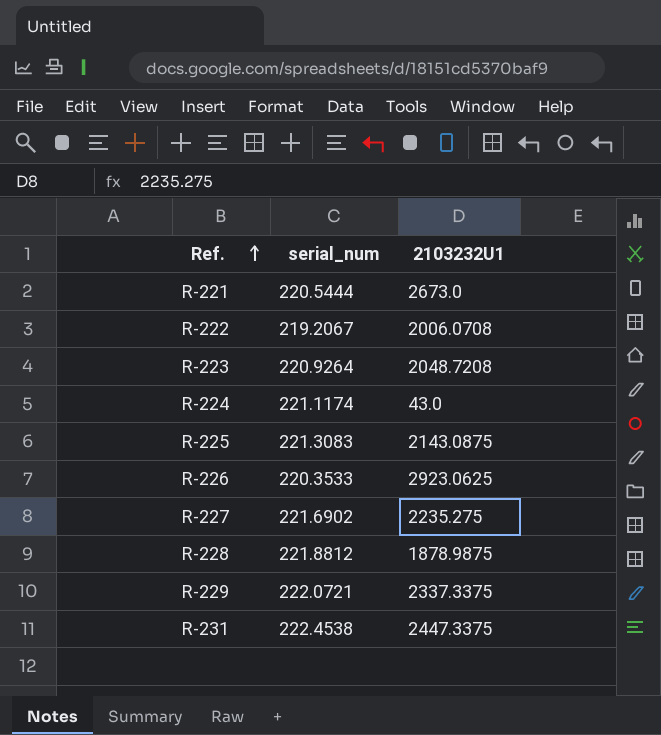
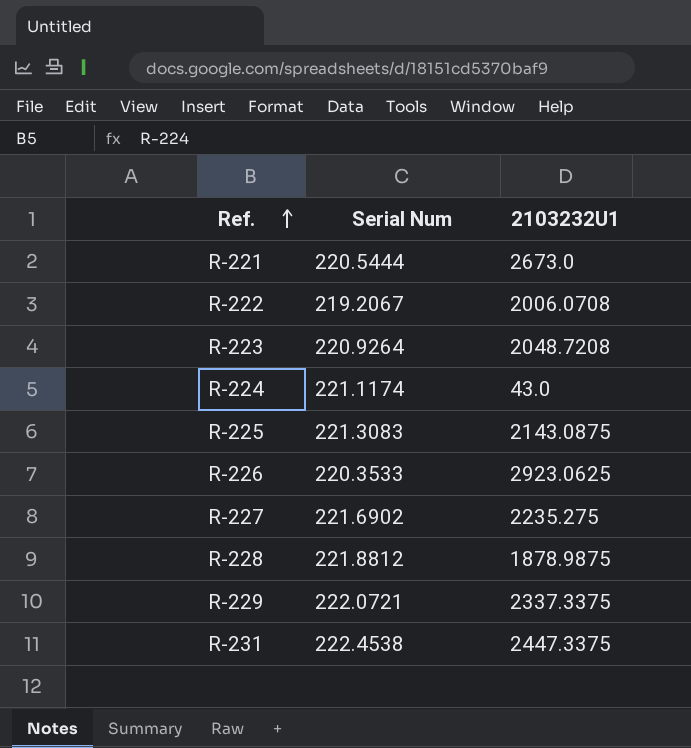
column name: serial_num -> Serial Num

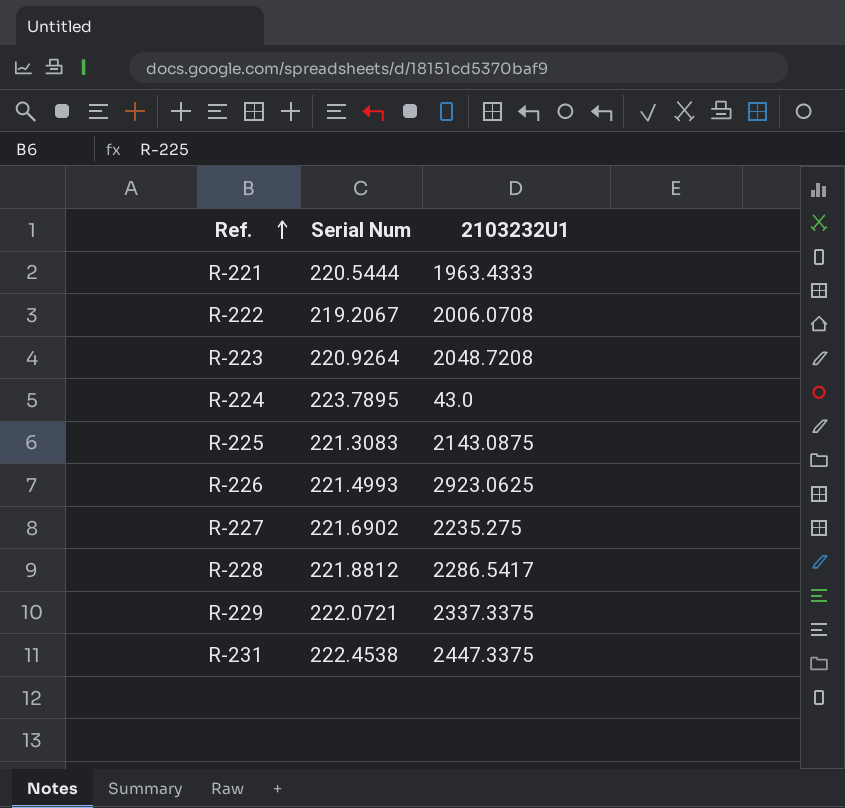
R-221 | 2103232U1: 2673.0 -> 1963.4333
R-224 | Serial Num: 221.1174 -> 223.7895
R-226 | Serial Num: 220.3533 -> 221.4993
R-228 | 2103232U1: 1878.9875 -> 2286.5417

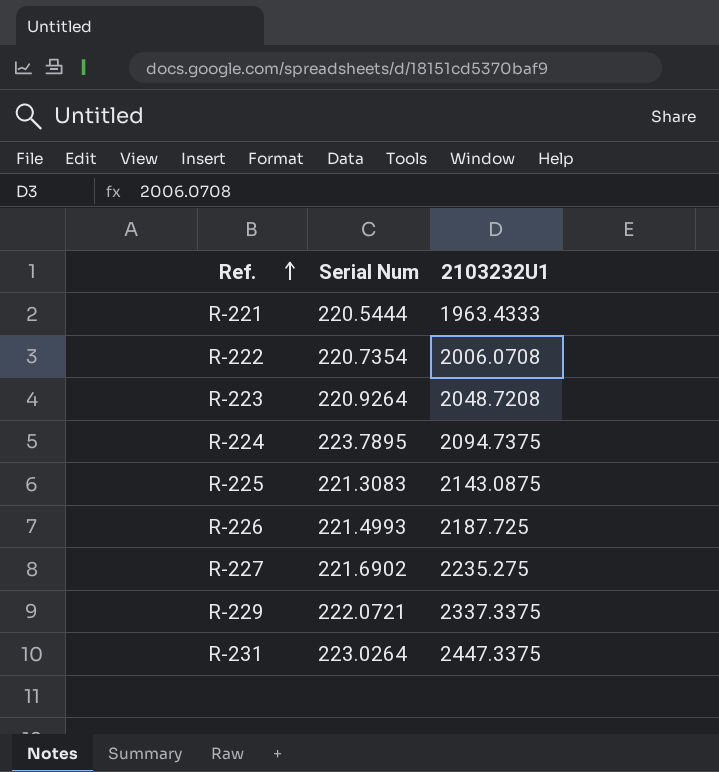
row R-228: 221.8812 | 2286.5417 -> none
R-222 | Serial Num: 219.2067 -> 220.7354
R-224 | 2103232U1: 43.0 -> 2094.7375
R-226 | 2103232U1: 2923.0625 -> 2187.725
R-231 | Serial Num: 222.4538 -> 223.0264

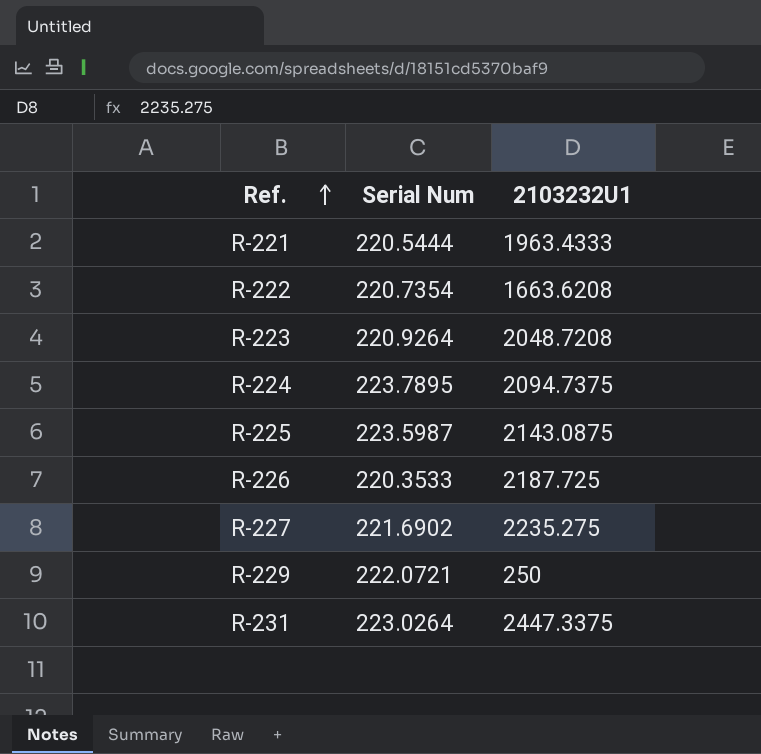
R-222 | 2103232U1: 2006.0708 -> 1663.6208
R-225 | Serial Num: 221.3083 -> 223.5987
R-226 | Serial Num: 221.4993 -> 220.3533
R-229 | 2103232U1: 2337.3375 -> 250

